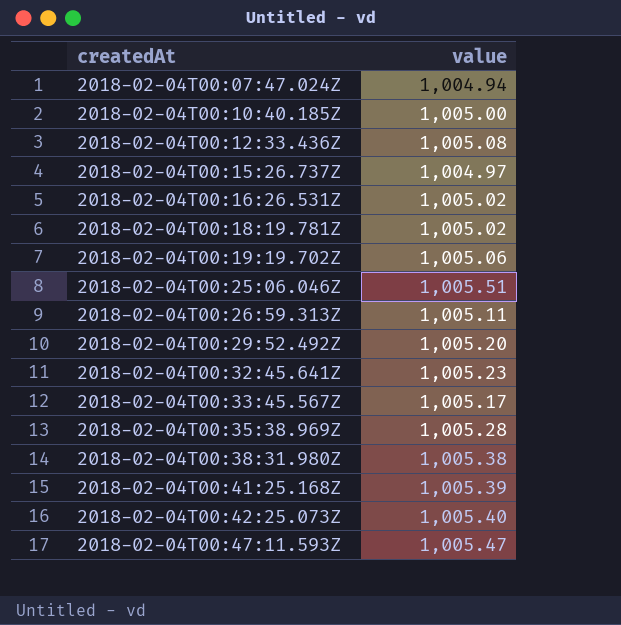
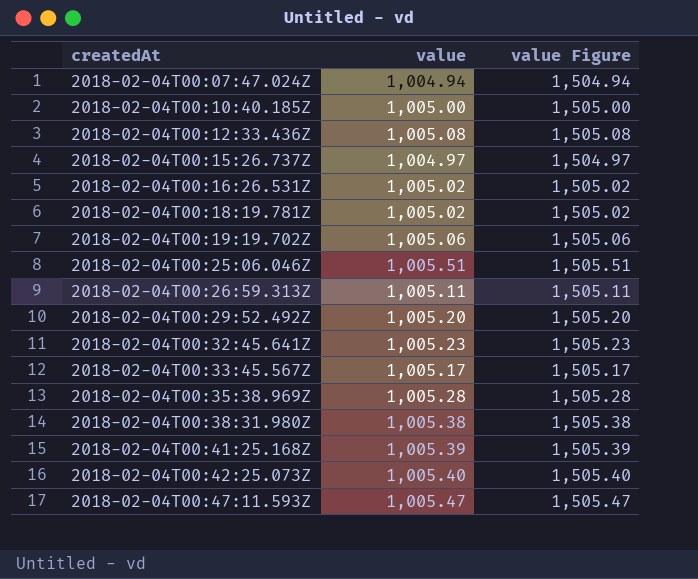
column value Figure | formula: none -> [value] + 500

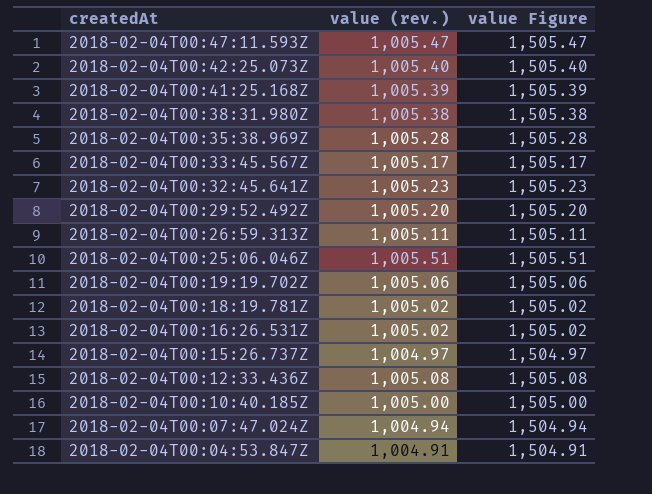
row order: createdAt ascending -> createdAt descending
column name: value -> value (rev.)
row 2018-02-04T00:04:53.847Z: none -> 1,004.91 | 1,504.91

